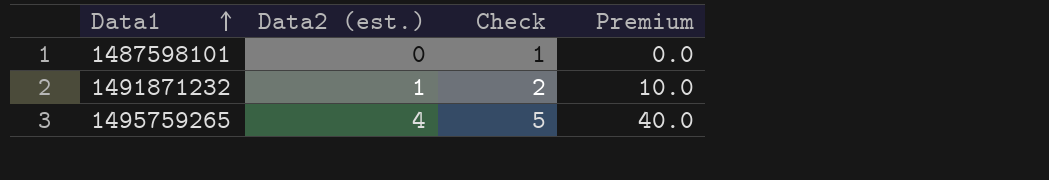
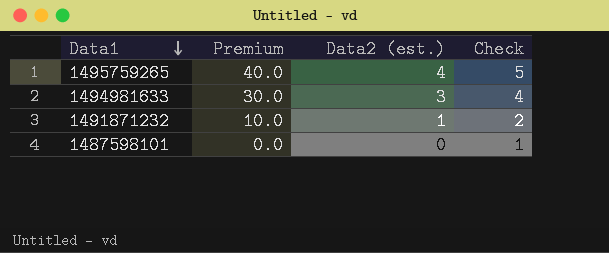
row order: Data1 ascending -> Data1 descending
column Premium | position: 4 -> 2
row 1494981633: none -> 30.0 | 3 | 4

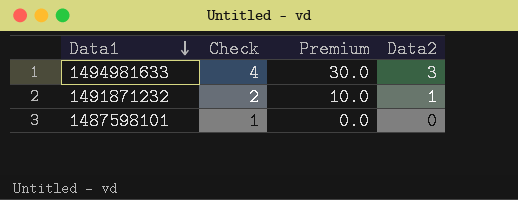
column Check | position: 4 -> 2
column name: Data2 (est.) -> Data2
row 1495759265: 40.0 | 4 | 5 -> none

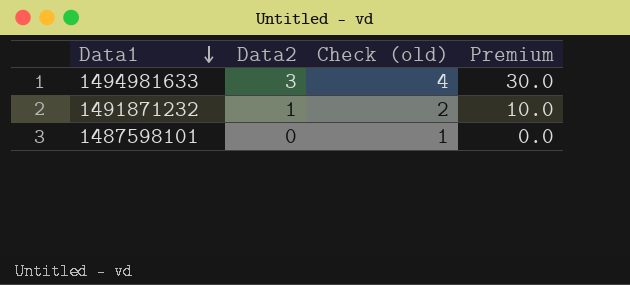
column Data2 | position: 4 -> 2
column name: Check -> Check (old)

